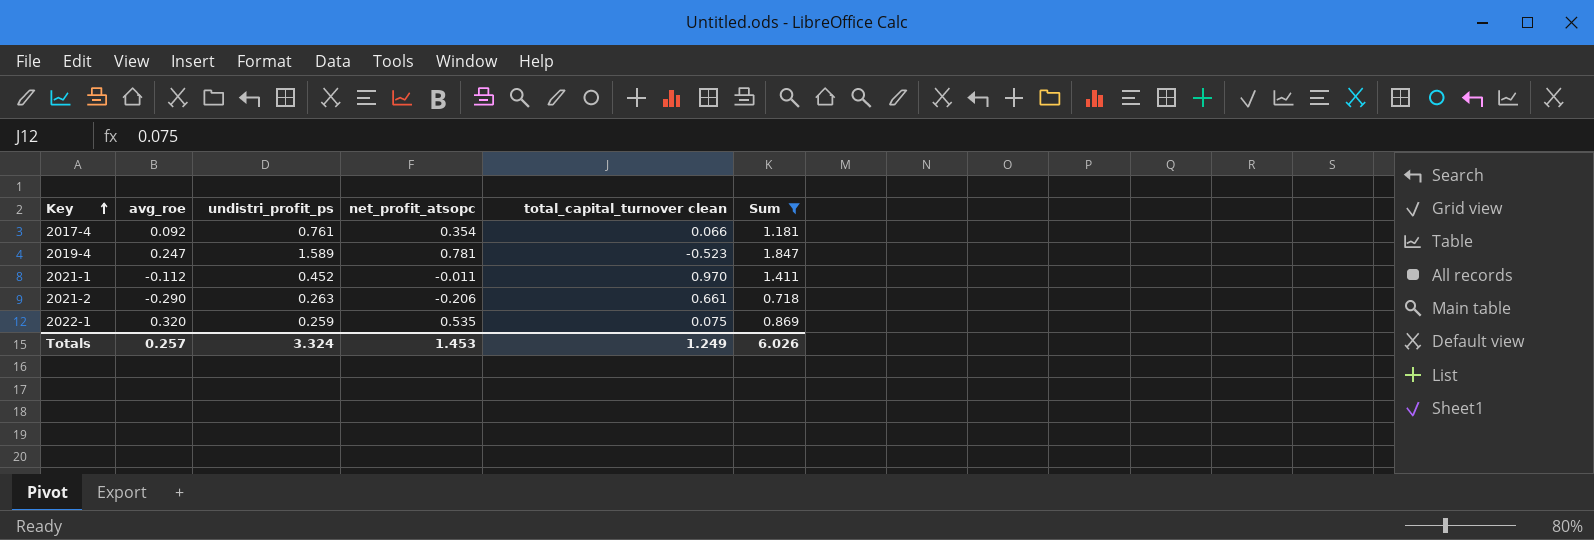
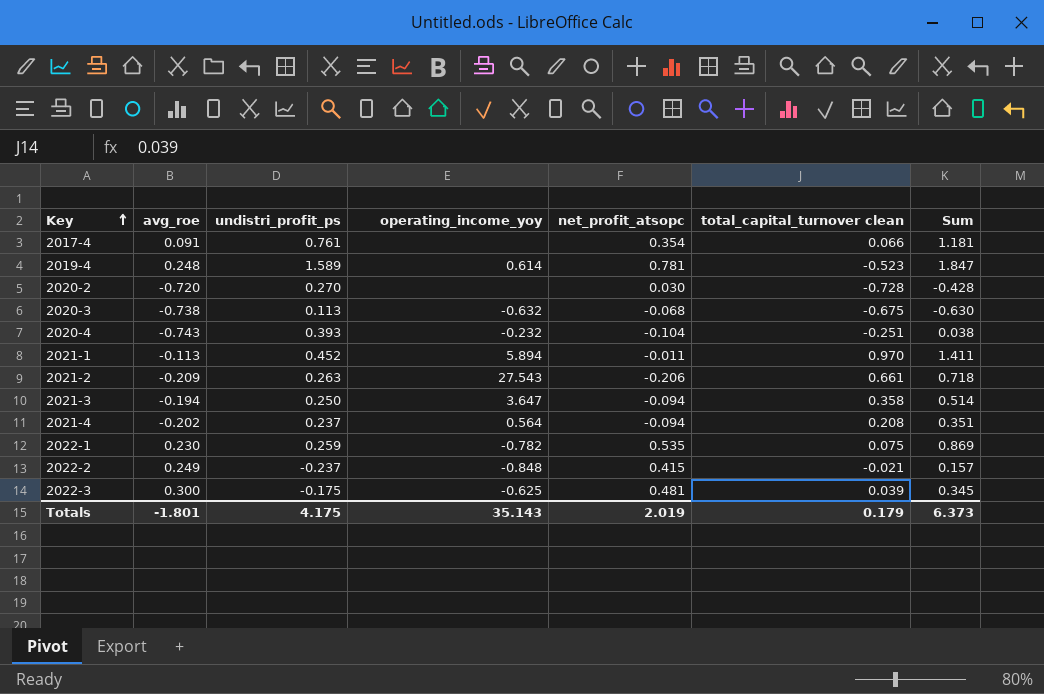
filter: Sum >= 0.718 -> none
column operating_income_yoy | position: none -> 4
2017-4 | avg_roe: 0.092 -> 0.091
2019-4 | avg_roe: 0.247 -> 0.248
2021-1 | avg_roe: -0.112 -> -0.113
2021-2 | avg_roe: -0.290 -> -0.209
2022-1 | avg_roe: 0.320 -> 0.230
Totals | avg_roe: 0.257 -> -1.801
Totals | undistri_profit_ps: 3.324 -> 4.175
Totals | net_profit_atsopc: 1.453 -> 2.019
Totals | total_capital_turnover clean: 1.249 -> 0.179
Totals | Sum: 6.026 -> 6.373

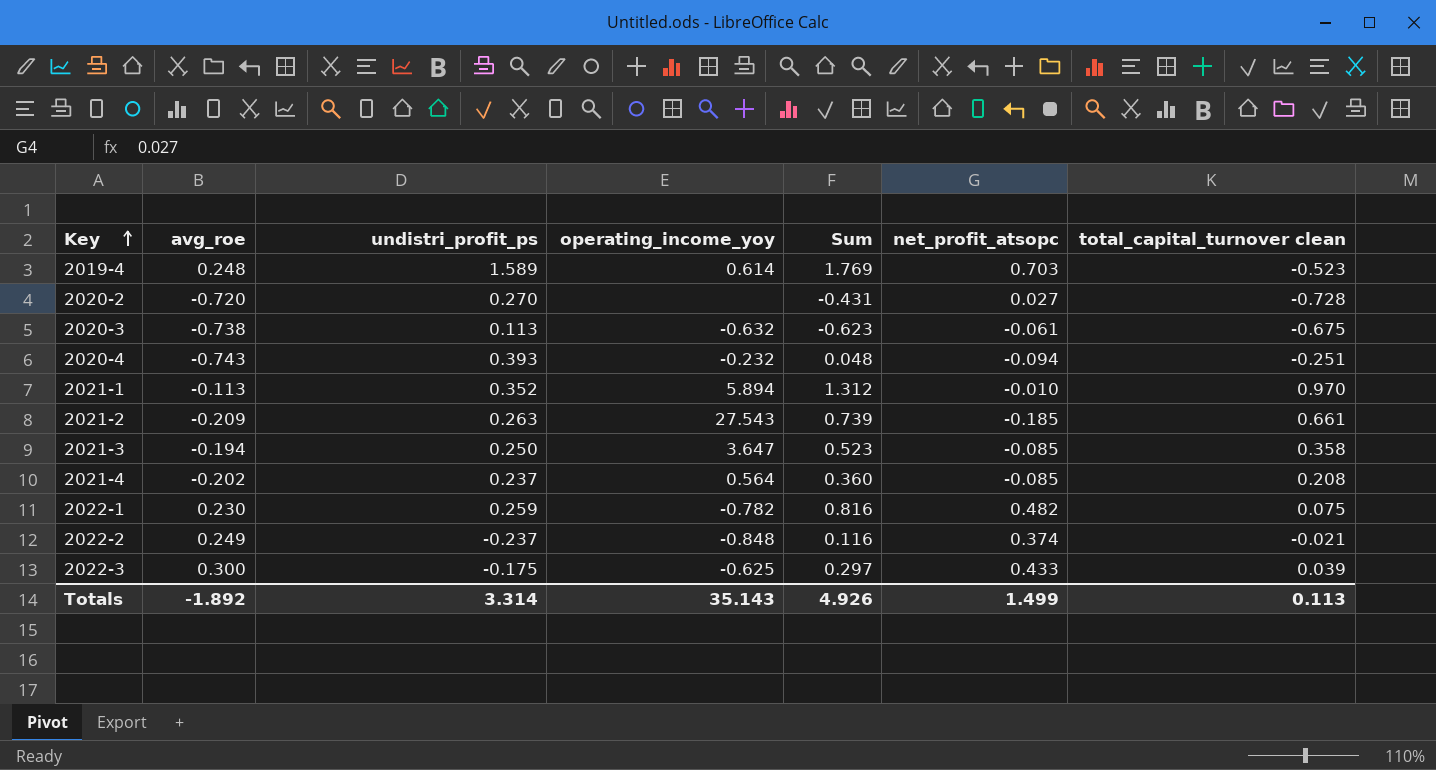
column Sum | position: 7 -> 5
row 2017-4: 0.091 | 0.761 | none | 0.354 | 0.066 | 1.181 -> none
2019-4 | Sum: 1.847 -> 1.769
2019-4 | net_profit_atsopc: 0.781 -> 0.703
2020-2 | Sum: -0.428 -> -0.431
2020-2 | net_profit_atsopc: 0.030 -> 0.027
2020-3 | Sum: -0.630 -> -0.623
2020-3 | net_profit_atsopc: -0.068 -> -0.061
2020-4 | Sum: 0.038 -> 0.048
2020-4 | net_profit_atsopc: -0.104 -> -0.094
2021-1 | undistri_profit_ps: 0.452 -> 0.352
2021-1 | Sum: 1.411 -> 1.312
2021-1 | net_profit_atsopc: -0.011 -> -0.010
2021-2 | Sum: 0.718 -> 0.739
2021-2 | net_profit_atsopc: -0.206 -> -0.185
2021-3 | Sum: 0.514 -> 0.523
2021-3 | net_profit_atsopc: -0.094 -> -0.085
2021-4 | Sum: 0.351 -> 0.360
2021-4 | net_profit_atsopc: -0.094 -> -0.085
2022-1 | Sum: 0.869 -> 0.816
2022-1 | net_profit_atsopc: 0.535 -> 0.482
2022-2 | Sum: 0.157 -> 0.116
2022-2 | net_profit_atsopc: 0.415 -> 0.374
2022-3 | Sum: 0.345 -> 0.297
2022-3 | net_profit_atsopc: 0.481 -> 0.433
Totals | avg_roe: -1.801 -> -1.892
Totals | undistri_profit_ps: 4.175 -> 3.314
Totals | Sum: 6.373 -> 4.926
Totals | net_profit_atsopc: 2.019 -> 1.499
Totals | total_capital_turnover clean: 0.179 -> 0.113

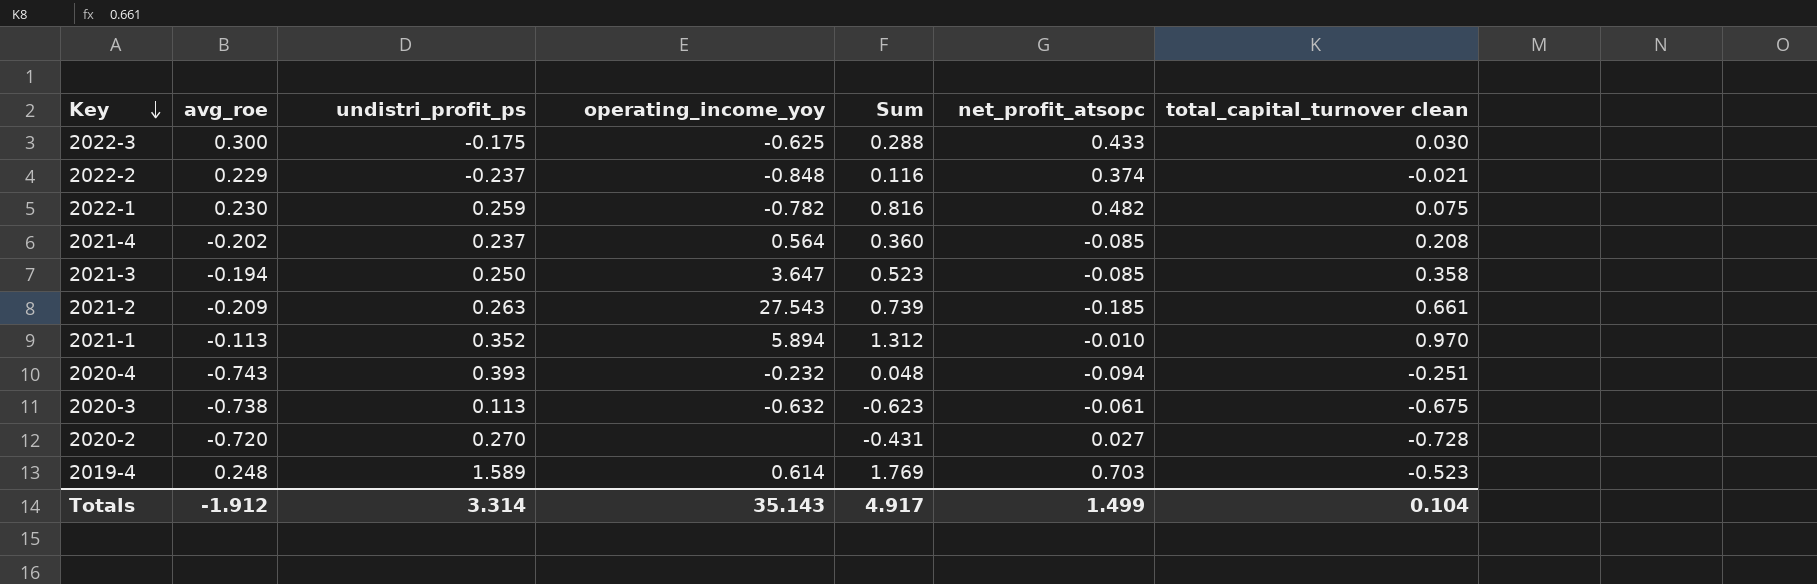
row order: Key ascending -> Key descending
2022-3 | Sum: 0.297 -> 0.288
2022-3 | total_capital_turnover clean: 0.039 -> 0.030
2022-2 | avg_roe: 0.249 -> 0.229
Totals | avg_roe: -1.892 -> -1.912
Totals | Sum: 4.926 -> 4.917
Totals | total_capital_turnover clean: 0.113 -> 0.104

